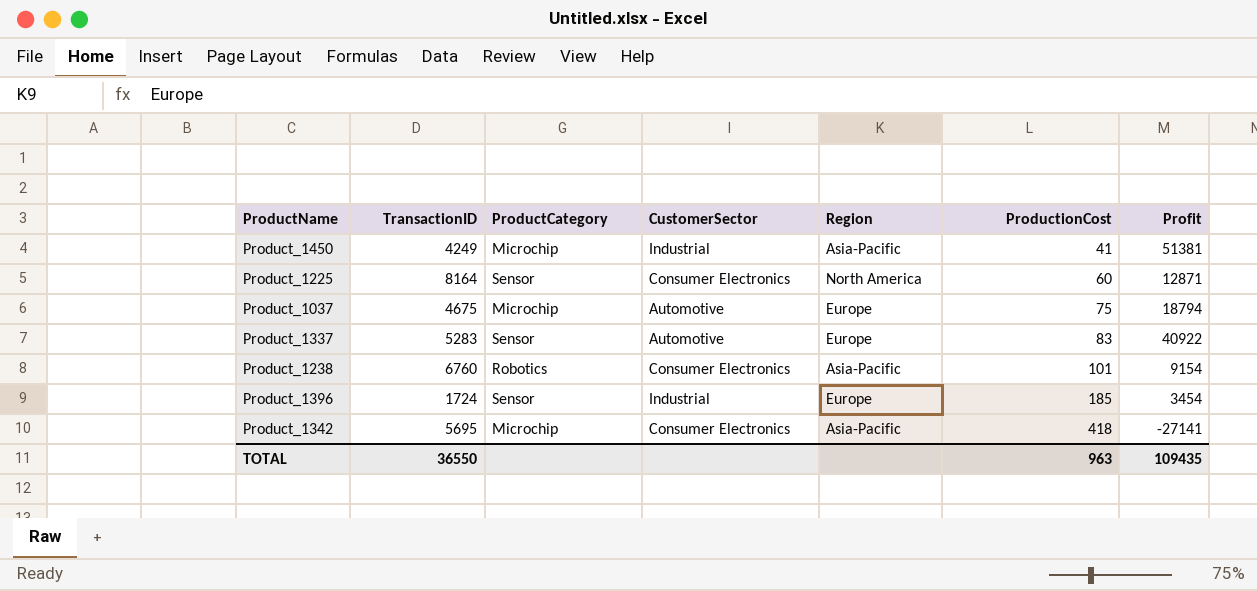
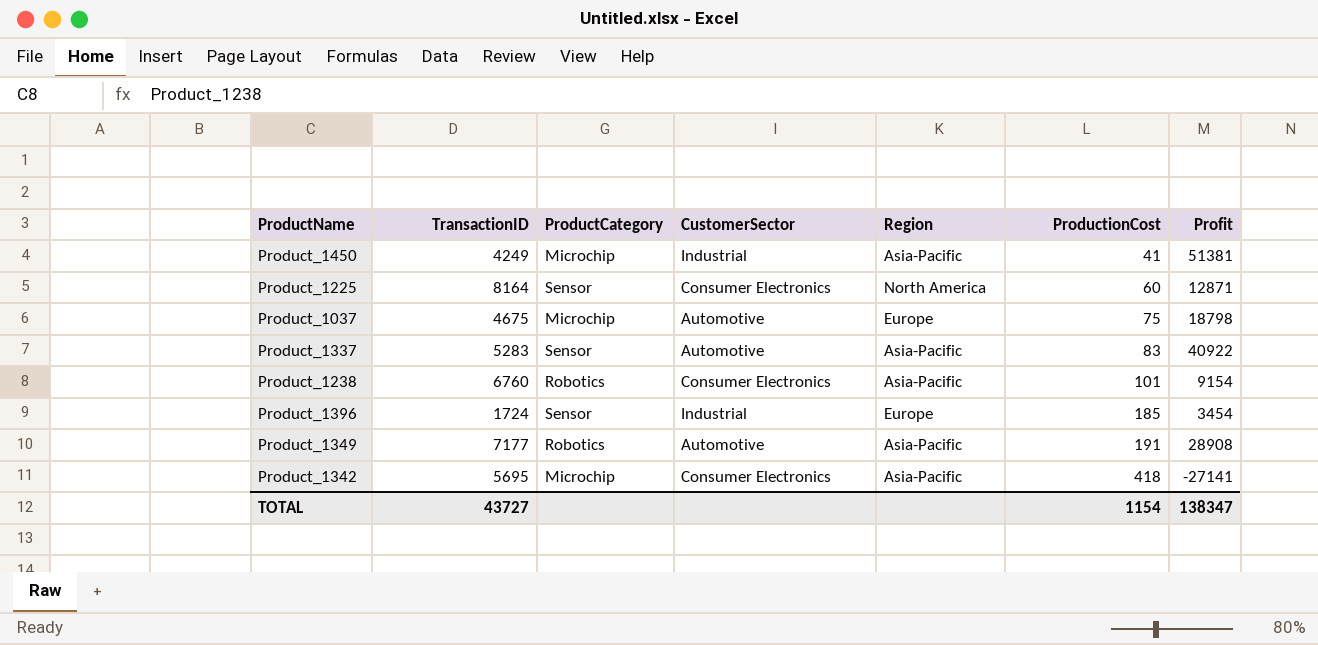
Product_1037 | Profit: 18794 -> 18798
Product_1337 | Region: Europe -> Asia-Pacific
row Product_1349: none -> 7177 | Robotics | Automotive | Asia-Pacific | 191 | 28908
TOTAL | TransactionID: 36550 -> 43727
TOTAL | ProductionCost: 963 -> 1154
TOTAL | Profit: 109435 -> 138347

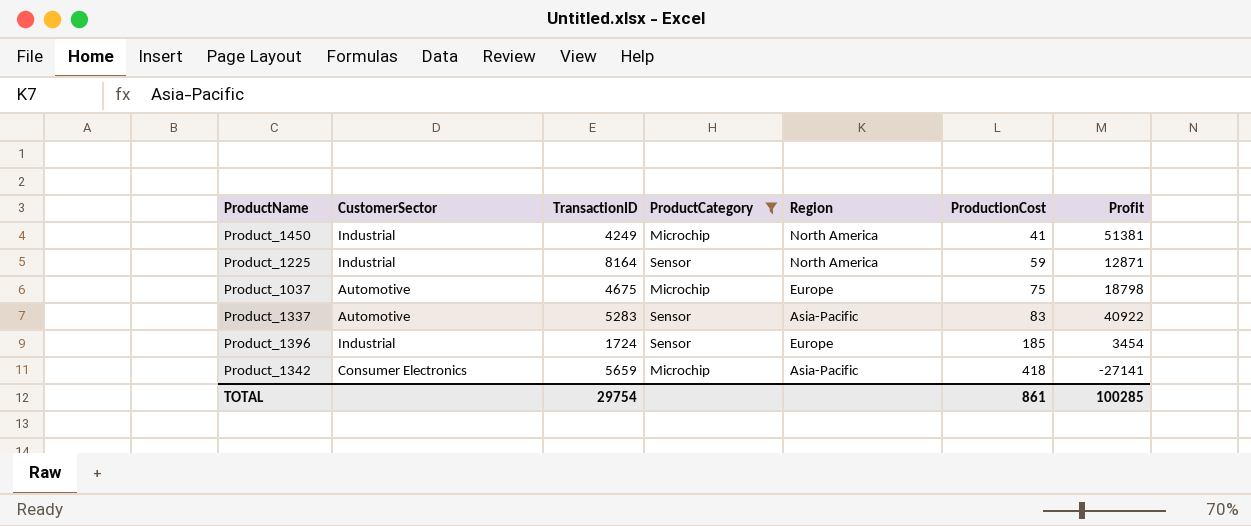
filter: none -> ProductCategory != Robotics
column CustomerSector | position: 4 -> 2
Product_1450 | Region: Asia-Pacific -> North America
Product_1225 | CustomerSector: Consumer Electronics -> Industrial
Product_1225 | ProductionCost: 60 -> 59
Product_1342 | TransactionID: 5695 -> 5659
TOTAL | TransactionID: 43727 -> 29754
TOTAL | ProductionCost: 1154 -> 861
TOTAL | Profit: 138347 -> 100285

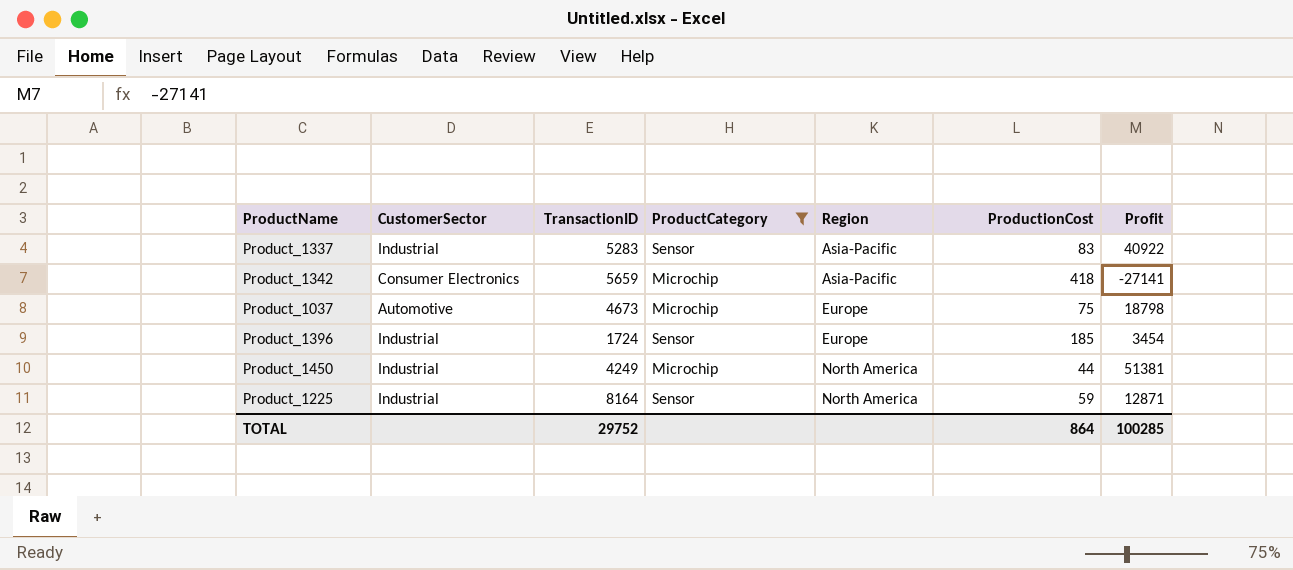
row order: ProductionCost ascending -> Region ascending
Product_1337 | CustomerSector: Automotive -> Industrial
Product_1037 | TransactionID: 4675 -> 4673
Product_1450 | ProductionCost: 41 -> 44
TOTAL | TransactionID: 29754 -> 29752
TOTAL | ProductionCost: 861 -> 864

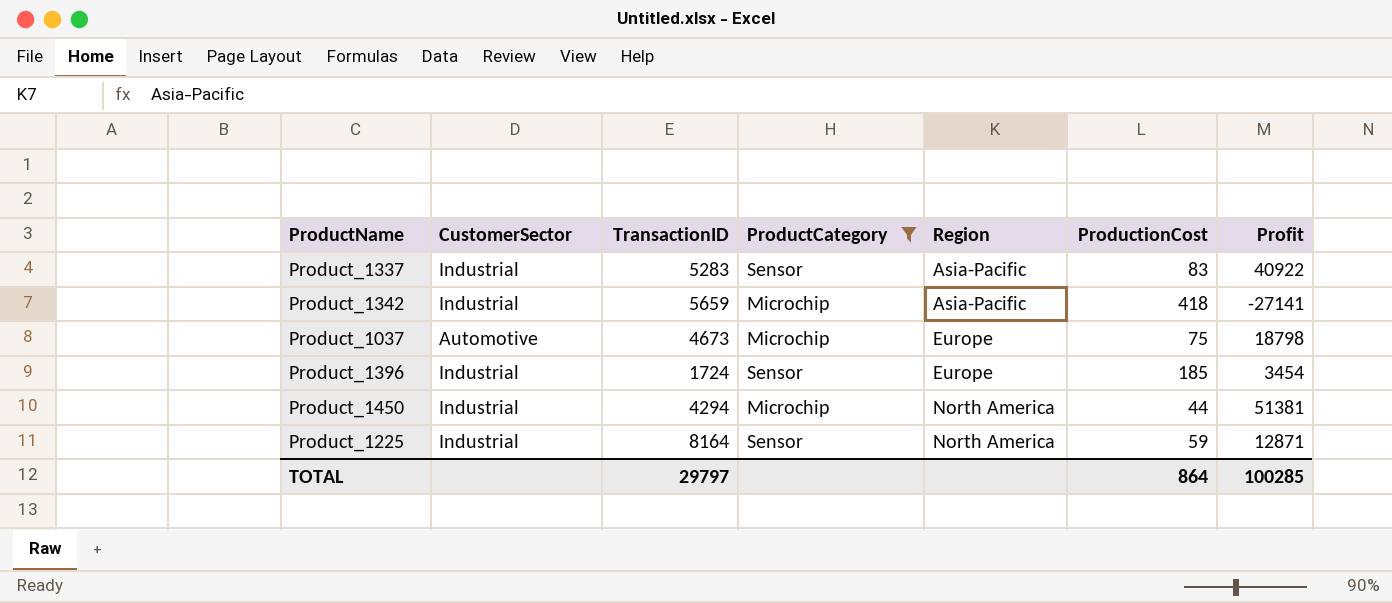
Product_1342 | CustomerSector: Consumer Electronics -> Industrial
Product_1450 | TransactionID: 4249 -> 4294
TOTAL | TransactionID: 29752 -> 29797

